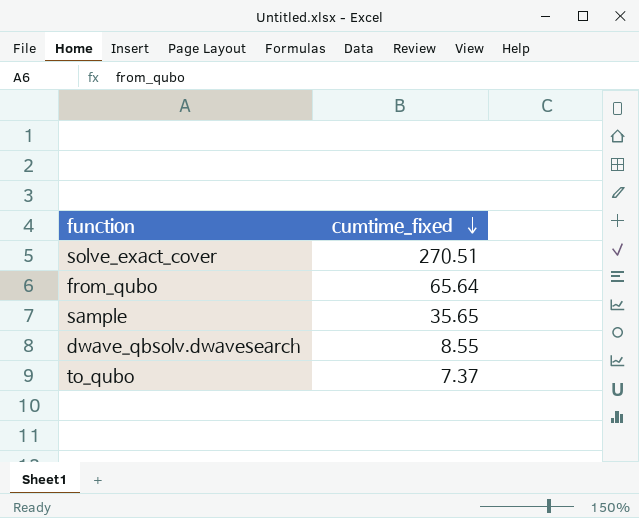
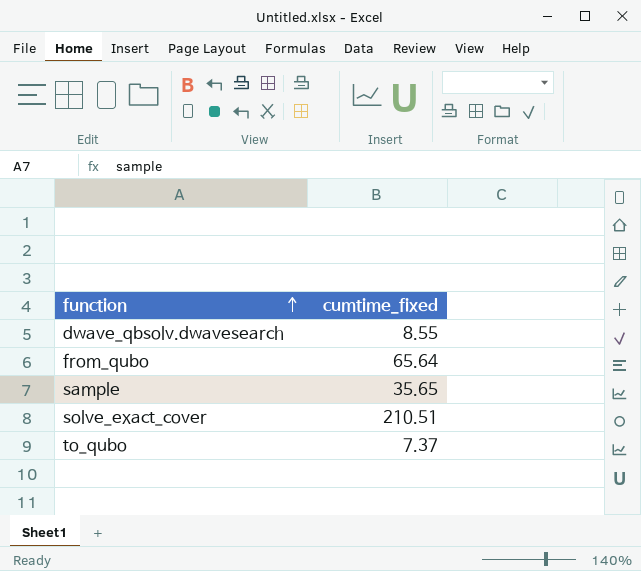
row order: cumtime_fixed descending -> function ascending
solve_exact_cover | cumtime_fixed: 270.51 -> 210.51

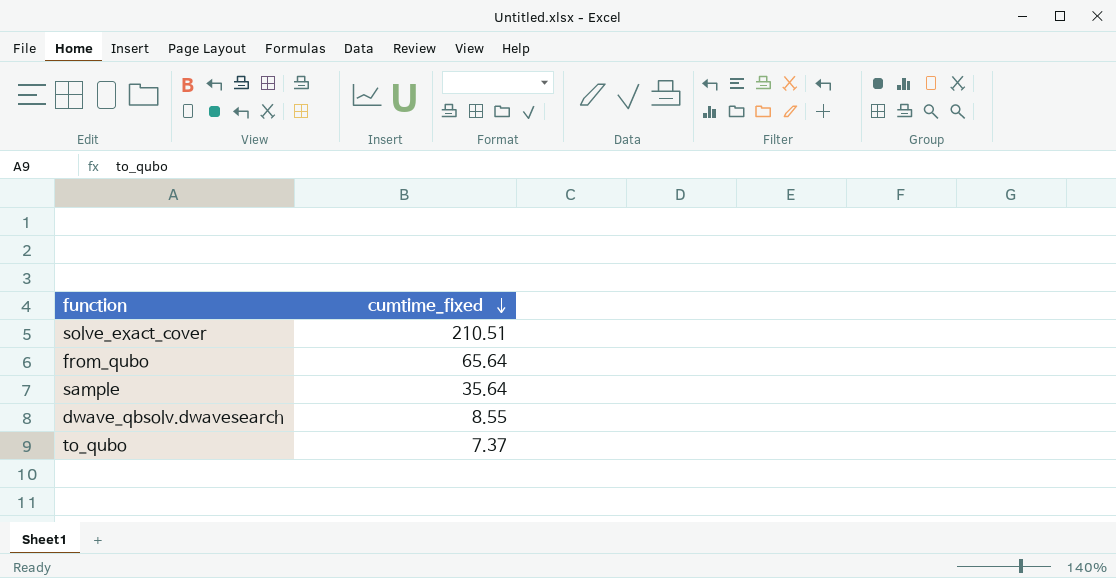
row order: function ascending -> cumtime_fixed descending
sample | cumtime_fixed: 35.65 -> 35.64

